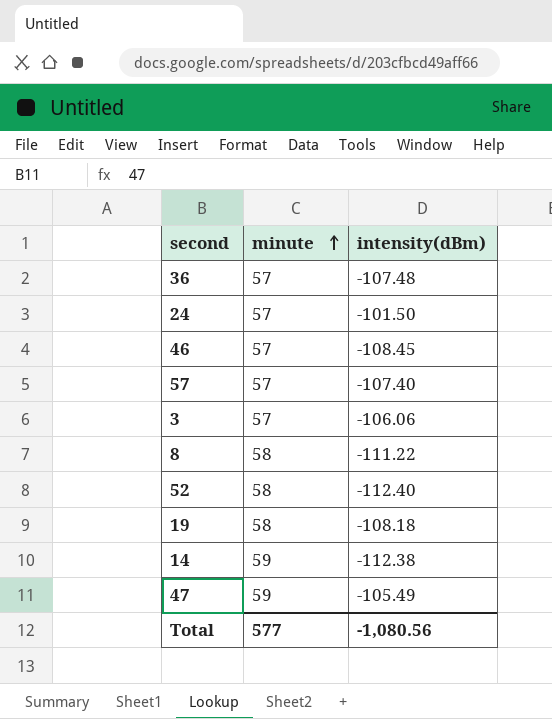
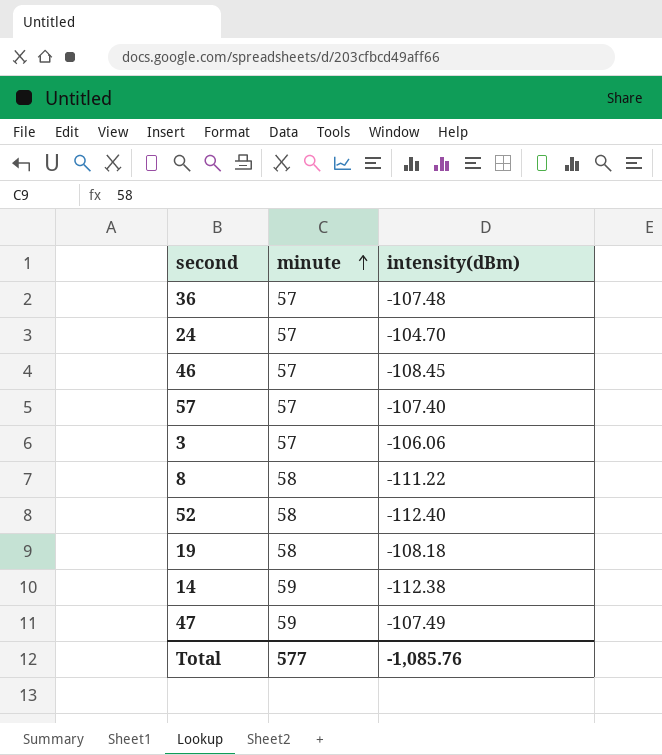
24 | intensity(dBm): -101.50 -> -104.70
47 | intensity(dBm): -105.49 -> -107.49
Total | intensity(dBm): -1,080.56 -> -1,085.76

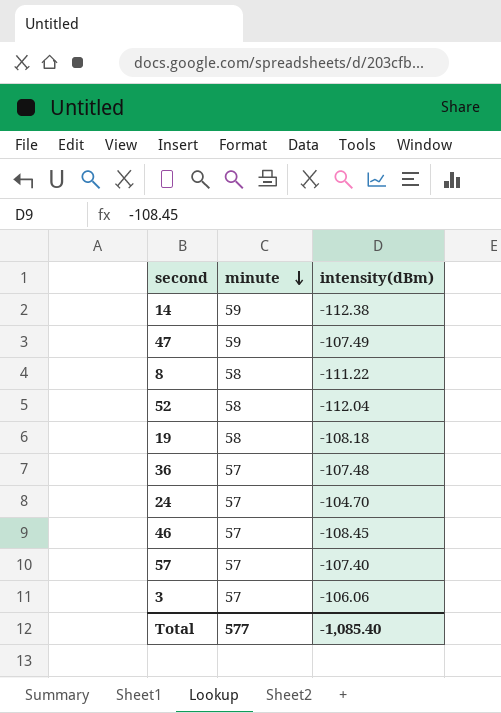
row order: minute ascending -> minute descending
52 | intensity(dBm): -112.40 -> -112.04
Total | intensity(dBm): -1,085.76 -> -1,085.40

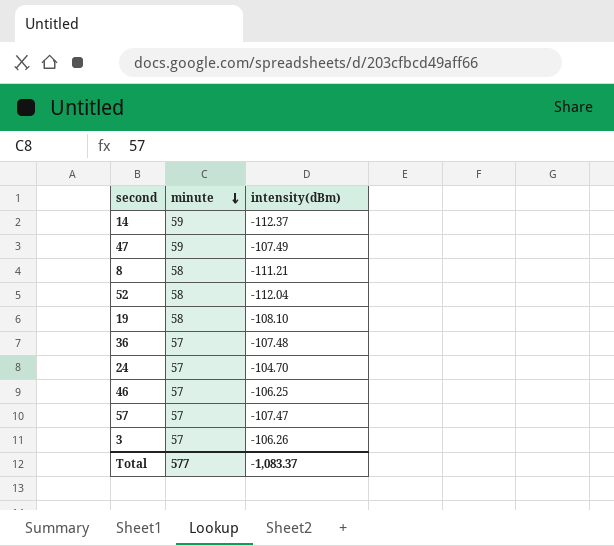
14 | intensity(dBm): -112.38 -> -112.37
8 | intensity(dBm): -111.22 -> -111.21
19 | intensity(dBm): -108.18 -> -108.10
46 | intensity(dBm): -108.45 -> -106.25
57 | intensity(dBm): -107.40 -> -107.47
3 | intensity(dBm): -106.06 -> -106.26
Total | intensity(dBm): -1,085.40 -> -1,083.37

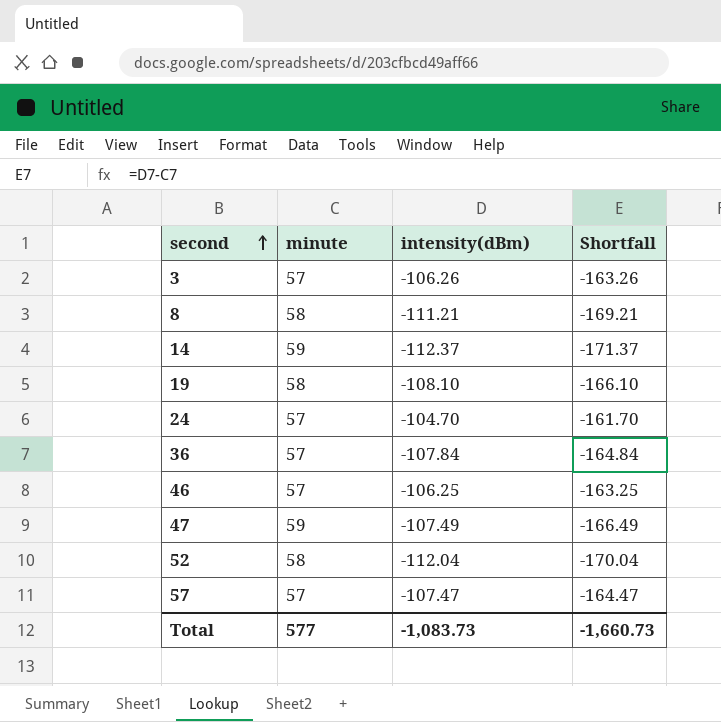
row order: minute descending -> second ascending
column Shortfall | formula: none -> [intensity(dBm)] - [minute]
36 | intensity(dBm): -107.48 -> -107.84
Total | intensity(dBm): -1,083.37 -> -1,083.73

